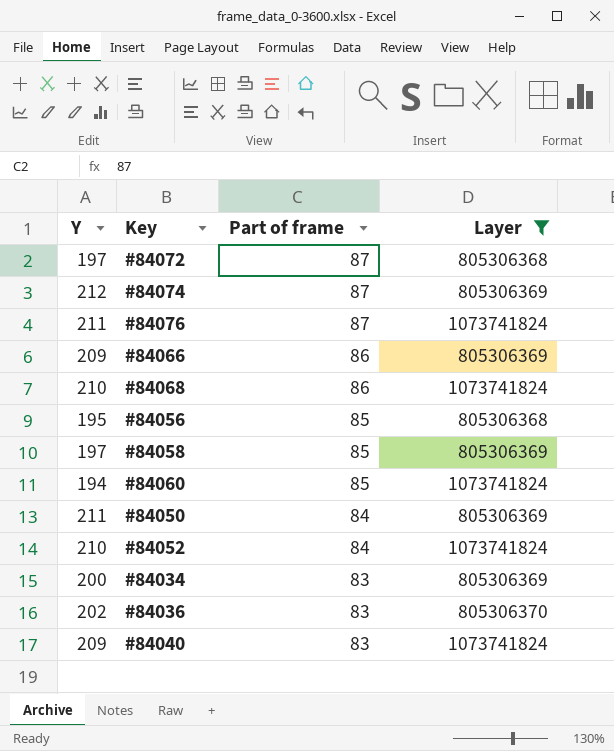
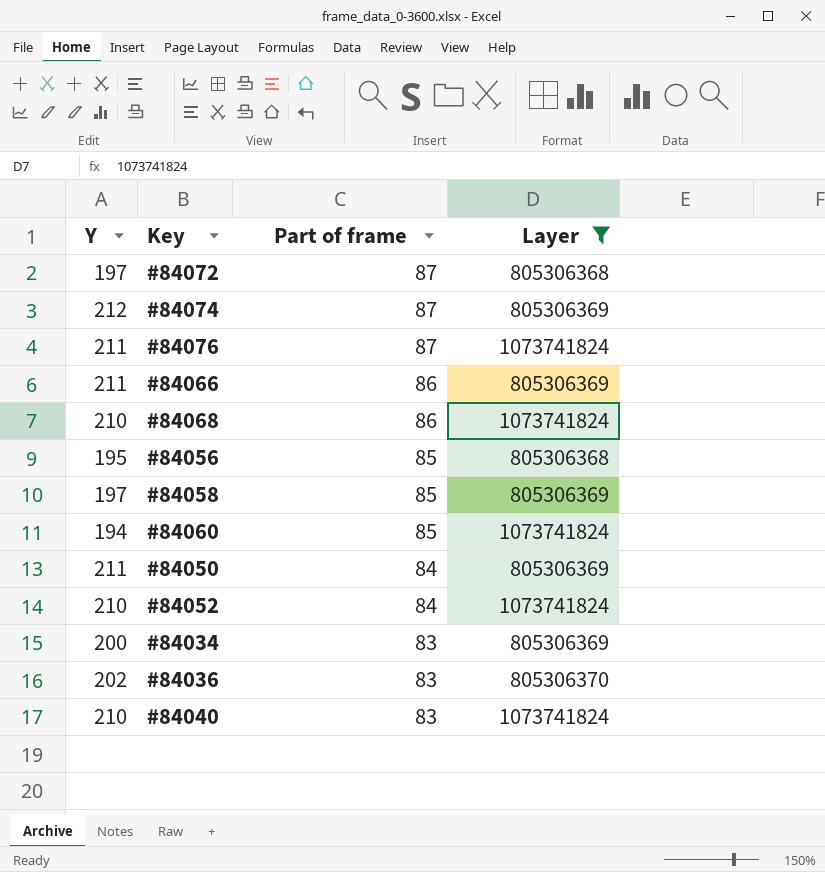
#84066 | Y: 209 -> 211
#84040 | Y: 209 -> 210

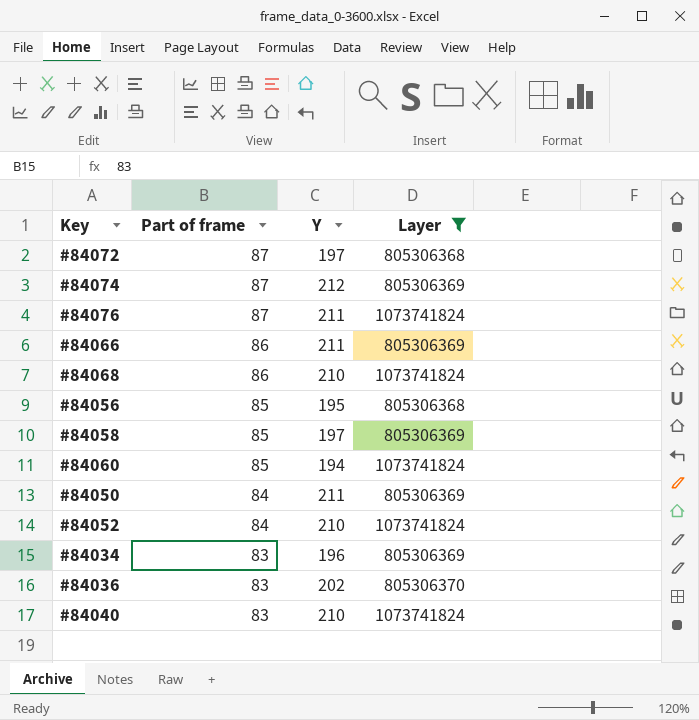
column Y | position: 1 -> 3
#84034 | Y: 200 -> 196

